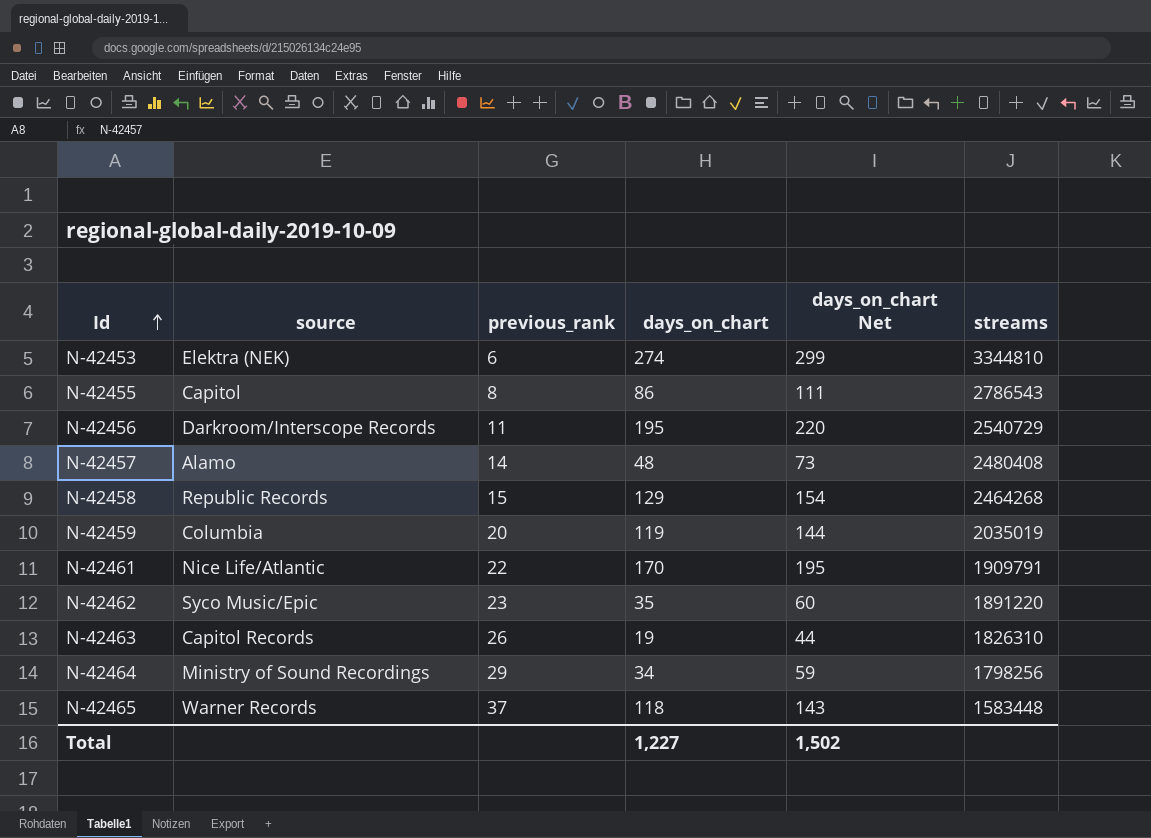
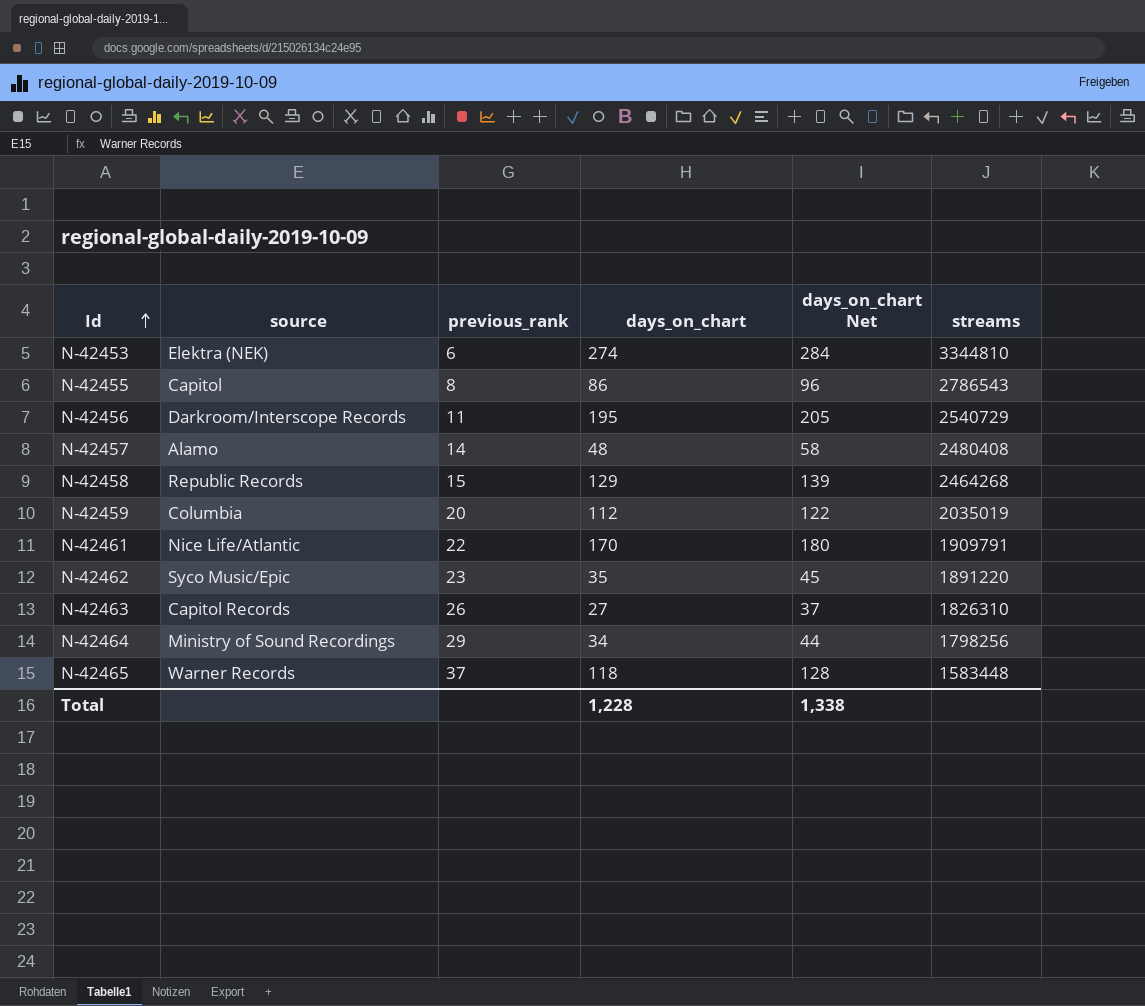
column days_on_chart Net | formula: [days_on_chart] + 25 -> [days_on_chart] + 10
N-42459 | days_on_chart: 119 -> 112
N-42463 | days_on_chart: 19 -> 27
Total | days_on_chart: 1,227 -> 1,228
Total | days_on_chart Net: 1,502 -> 1,338

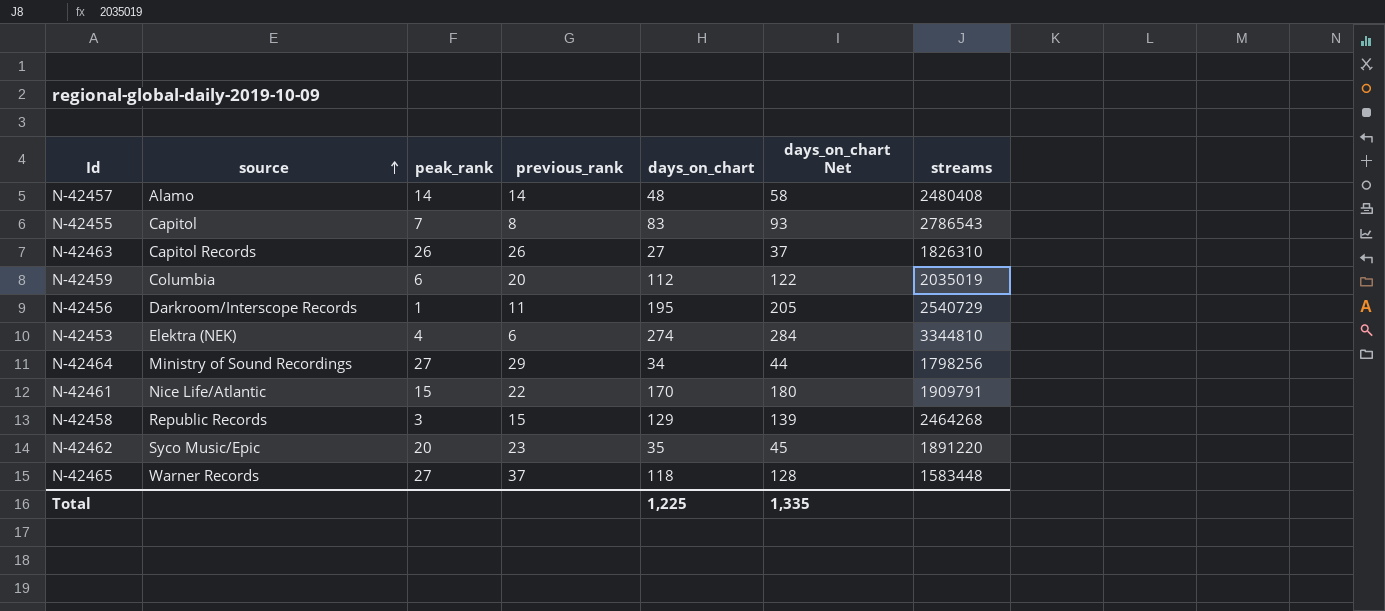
row order: Id ascending -> source ascending
column peak_rank | position: none -> 3
N-42455 | days_on_chart: 86 -> 83
N-42455 | days_on_chart Net: 96 -> 93
Total | days_on_chart: 1,228 -> 1,225
Total | days_on_chart Net: 1,338 -> 1,335

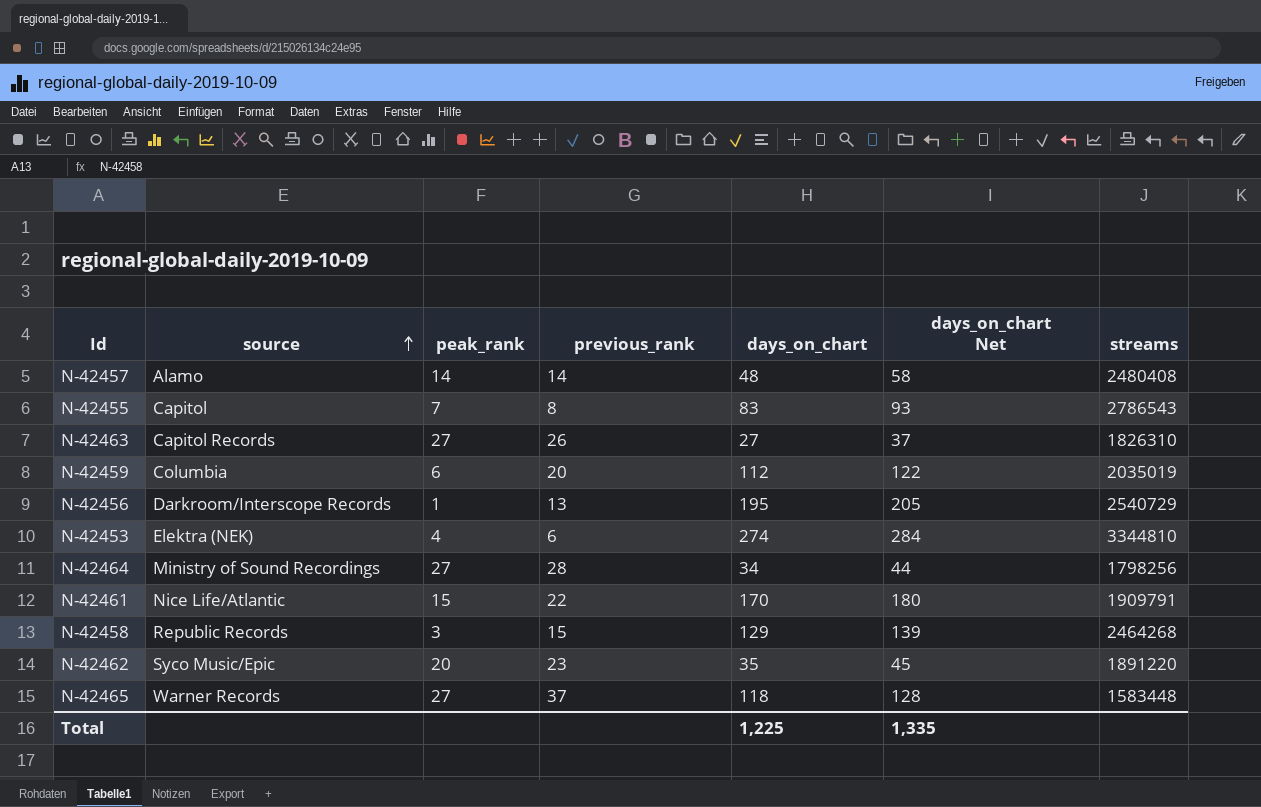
N-42463 | peak_rank: 26 -> 27
N-42456 | previous_rank: 11 -> 13
N-42464 | previous_rank: 29 -> 28

